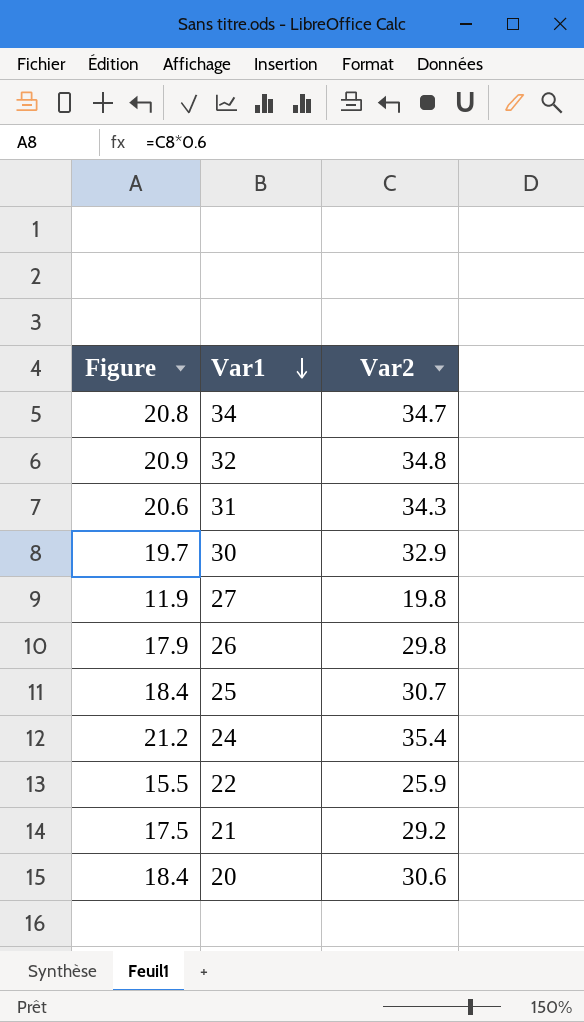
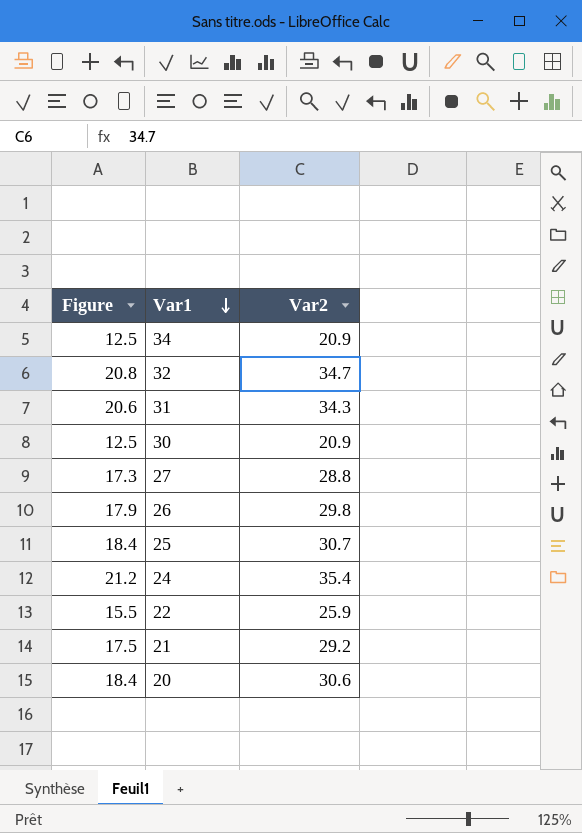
34 | Figure: 20.8 -> 12.5
34 | Var2: 34.7 -> 20.9
32 | Figure: 20.9 -> 20.8
32 | Var2: 34.8 -> 34.7
30 | Figure: 19.7 -> 12.5
30 | Var2: 32.9 -> 20.9
27 | Figure: 11.9 -> 17.3
27 | Var2: 19.8 -> 28.8

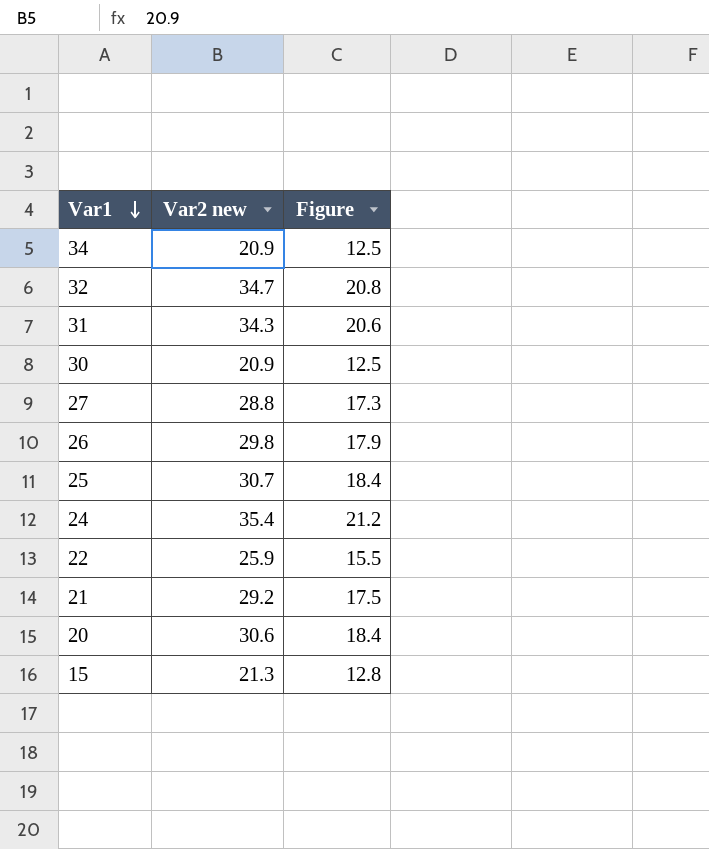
column name: Var2 -> Var2 new
column Figure | position: 1 -> 3
row 15: none -> 21.3 | 12.8

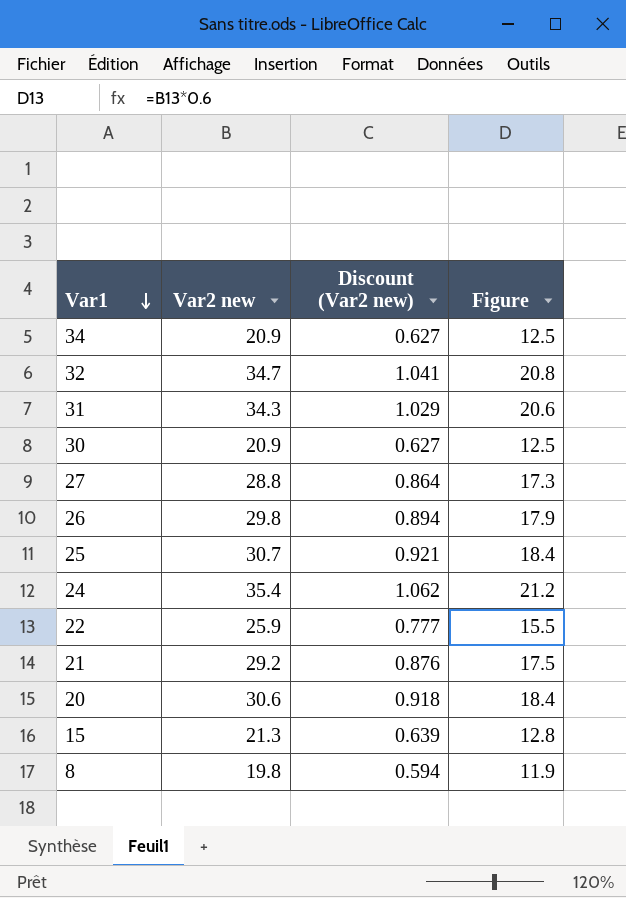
column Discount (Var2 new) | formula: none -> [Var2 new] * 0.03
row 8: none -> 19.8 | 0.594 | 11.9

